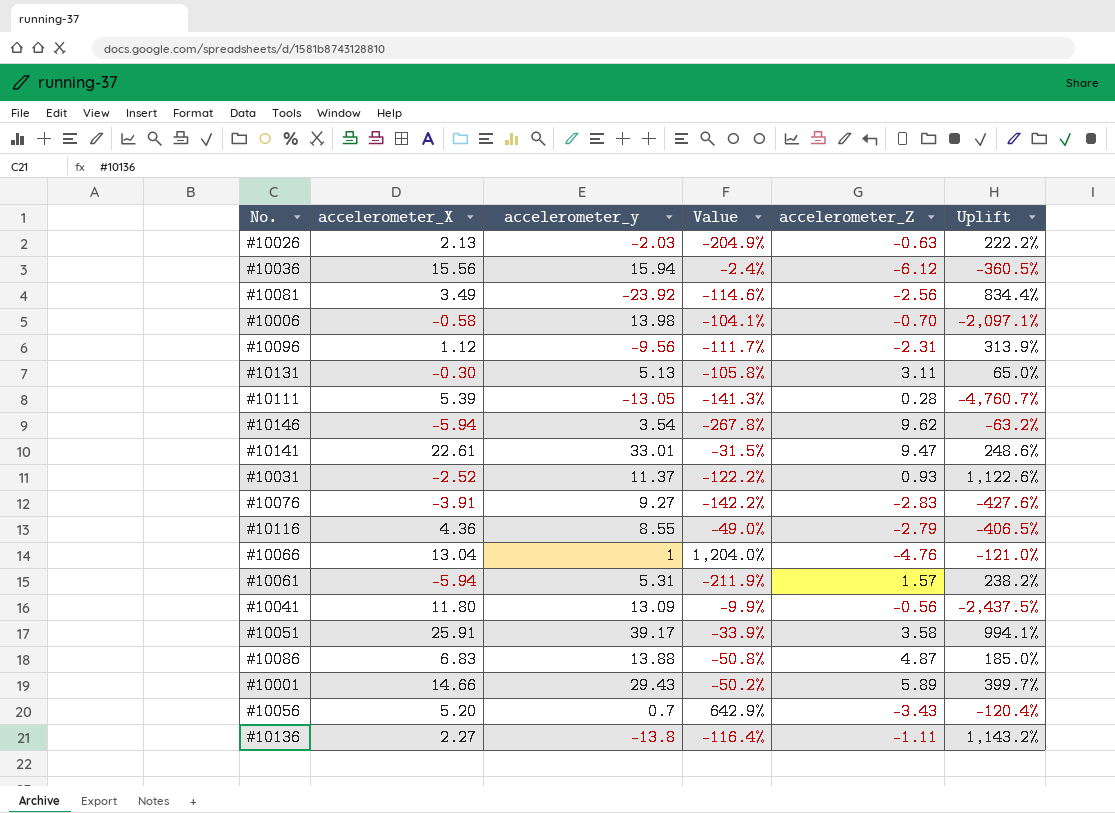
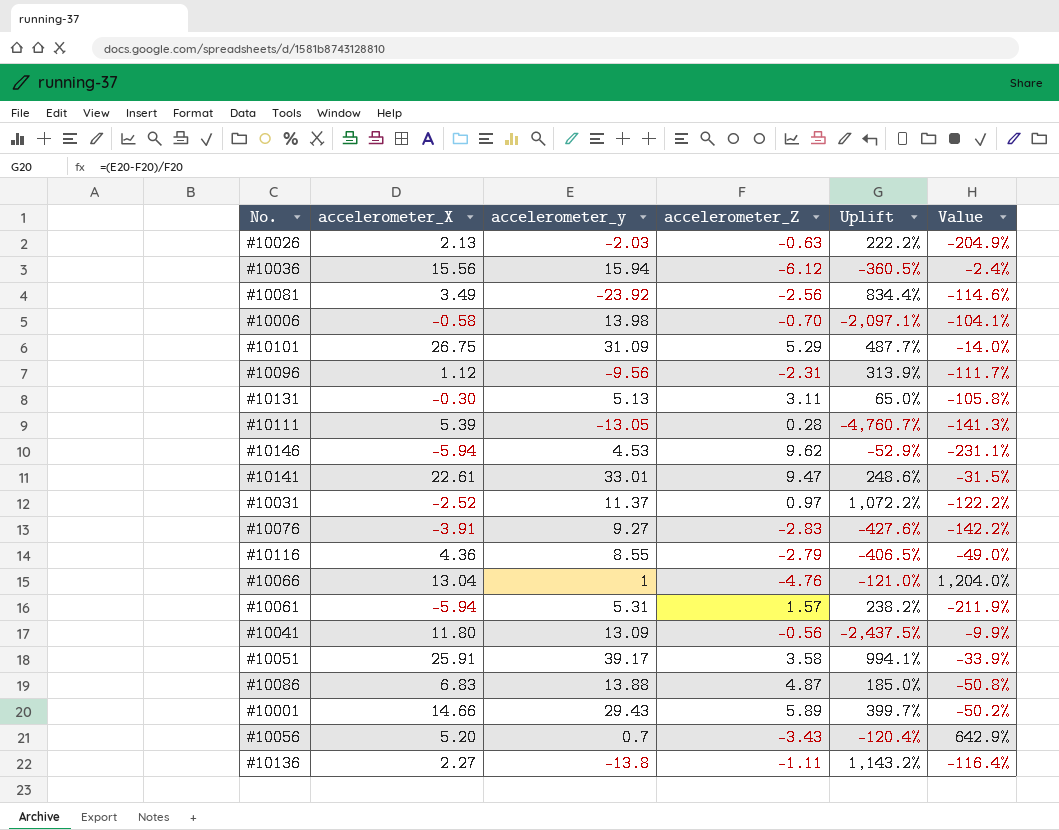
column Value | position: 4 -> 6
row #10101: none -> 26.75 | 31.09 | 5.29 | 487.7% | -14.0%
#10146 | accelerometer_y: 3.54 -> 4.53
#10146 | Uplift: -63.2% -> -52.9%
#10146 | Value: -267.8% -> -231.1%
#10031 | accelerometer_Z: 0.93 -> 0.97
#10031 | Uplift: 1,122.6% -> 1,072.2%

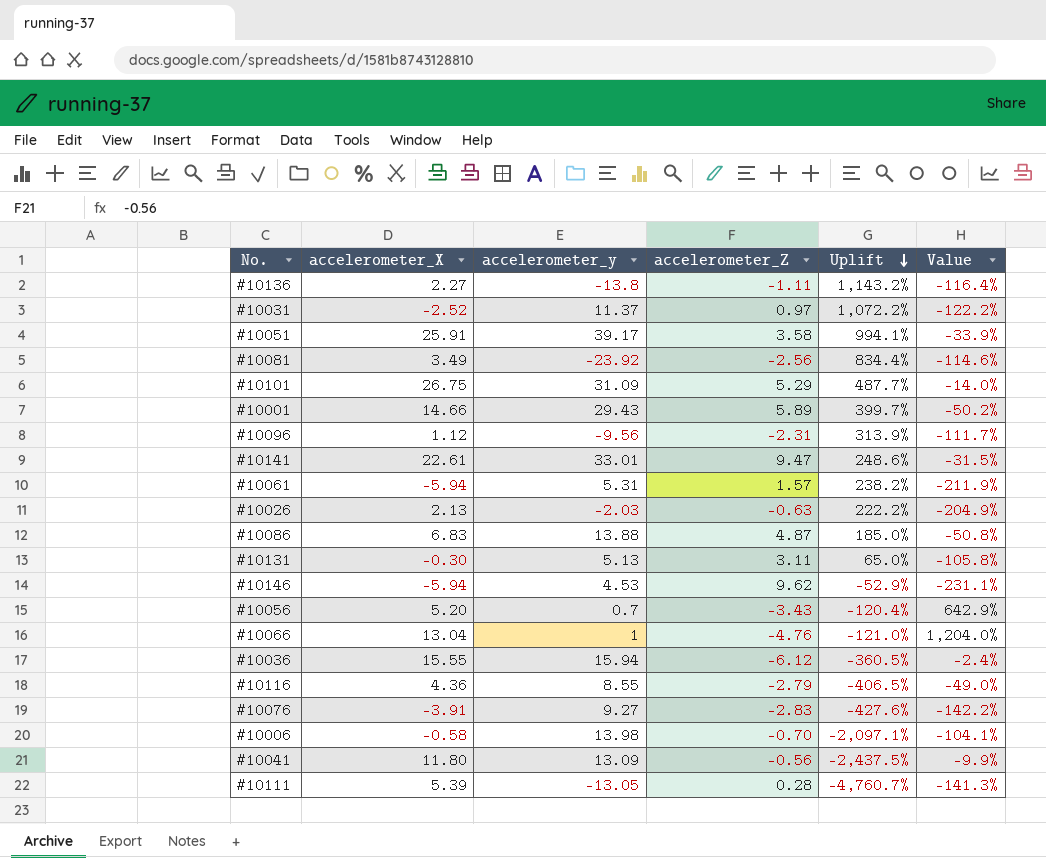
row order: none -> Uplift descending
#10036 | accelerometer_X: 15.56 -> 15.55

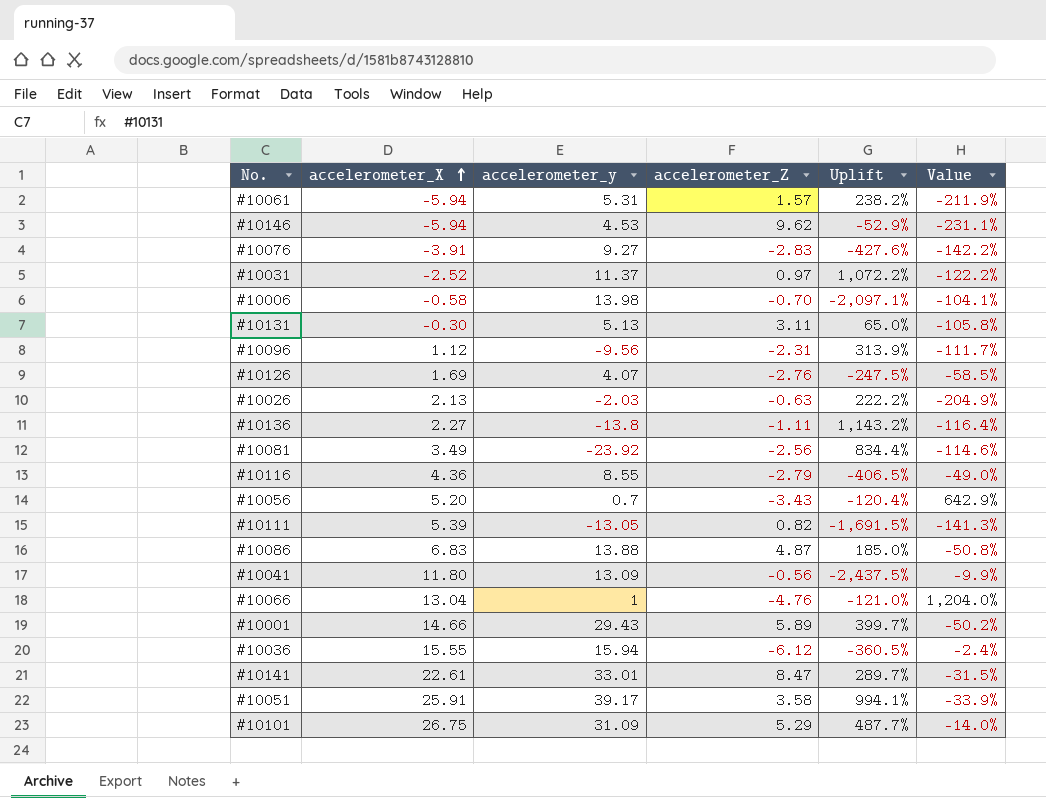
row order: Uplift descending -> accelerometer_X ascending
row #10126: none -> 1.69 | 4.07 | -2.76 | -247.5% | -58.5%
#10111 | accelerometer_Z: 0.28 -> 0.82
#10111 | Uplift: -4,760.7% -> -1,691.5%
#10141 | accelerometer_Z: 9.47 -> 8.47
#10141 | Uplift: 248.6% -> 289.7%

